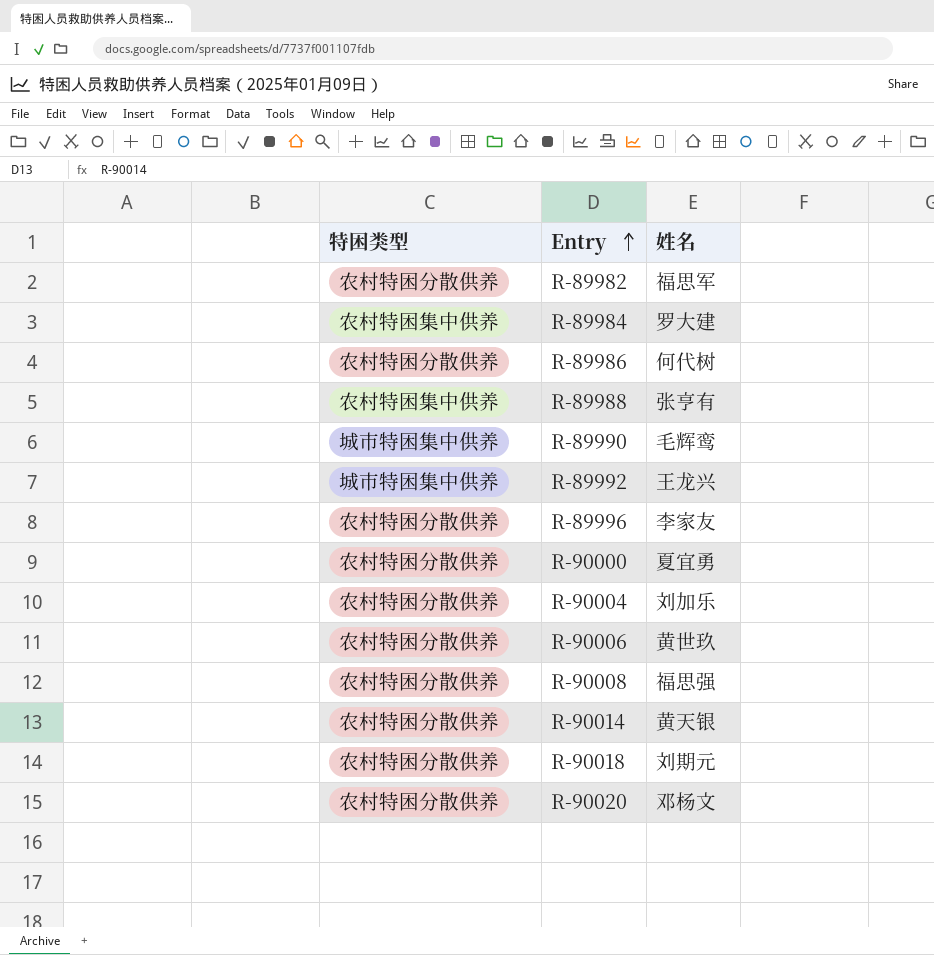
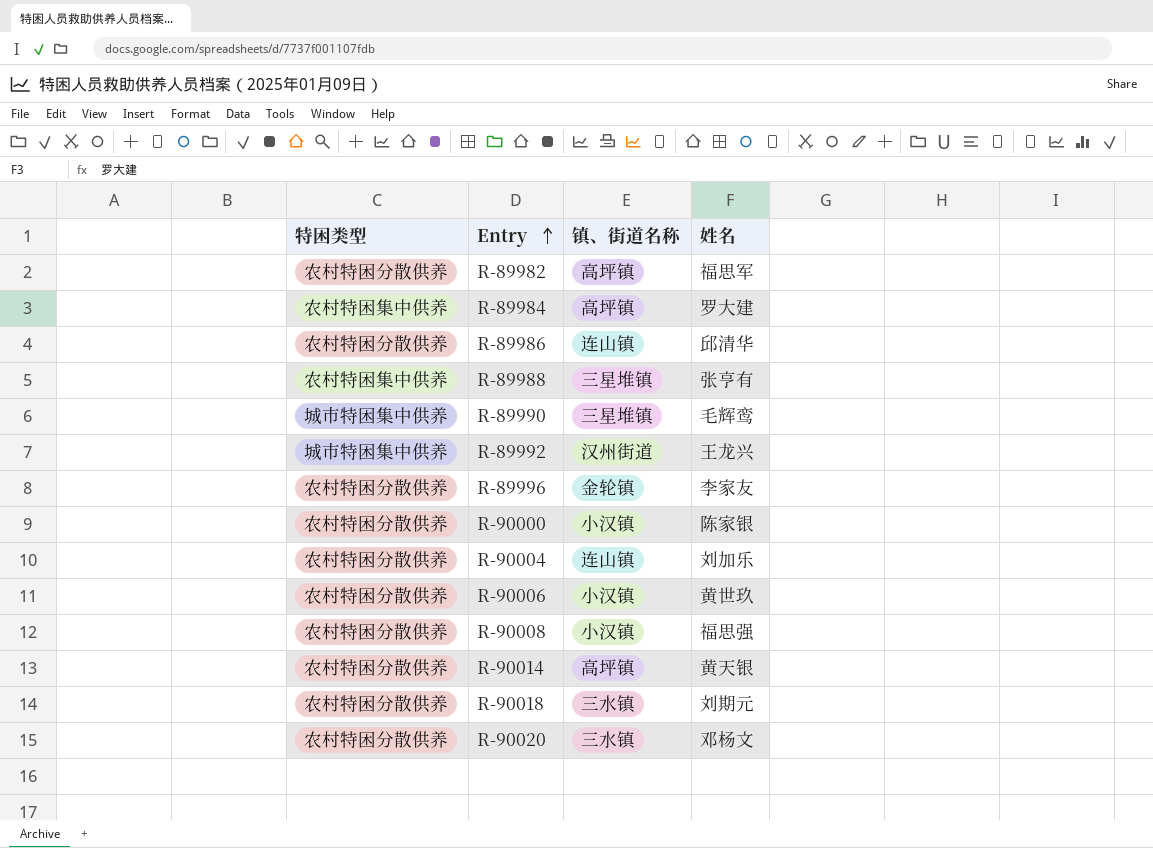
column 镇、街道名称 | position: none -> 3
R-89986 | 姓名: 何代树 -> 邱清华
R-90000 | 姓名: 夏宜勇 -> 陈家银

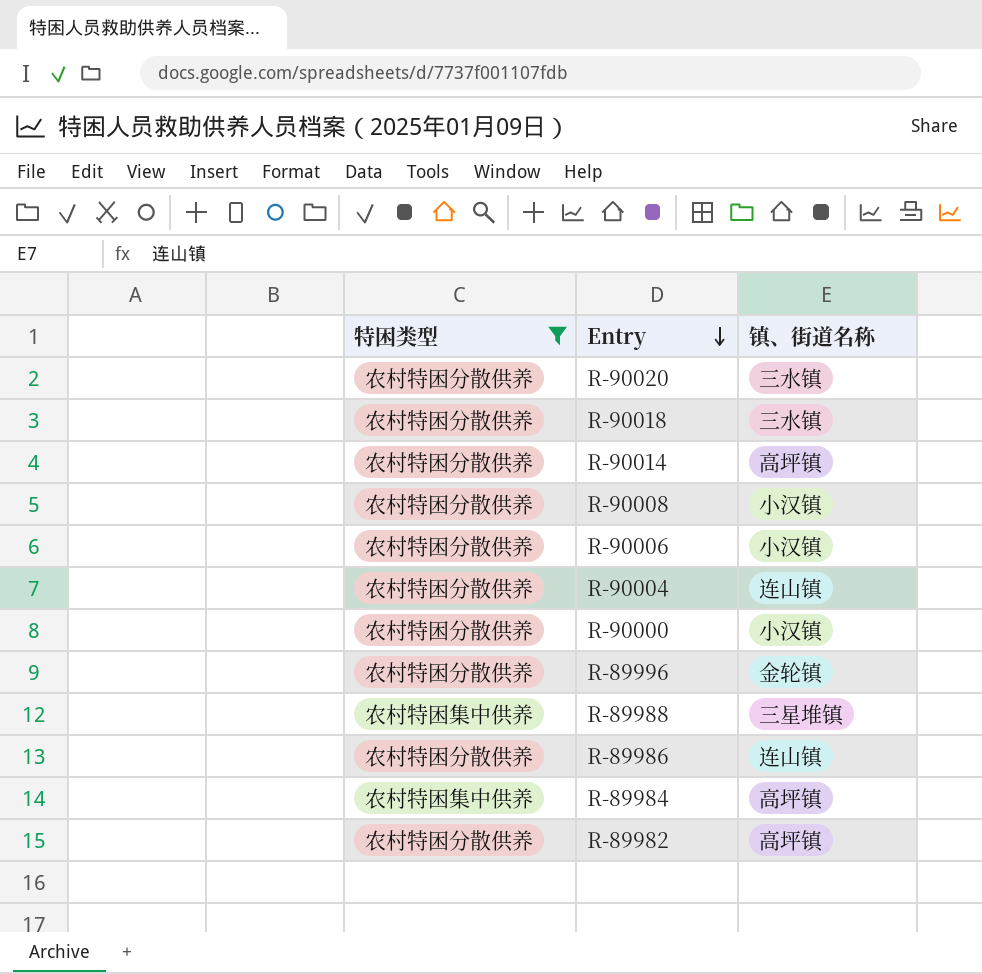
filter: none -> 特困类型 != 城市特困集中供养
row order: Entry ascending -> Entry descending
column 姓名 | position: 4 -> none

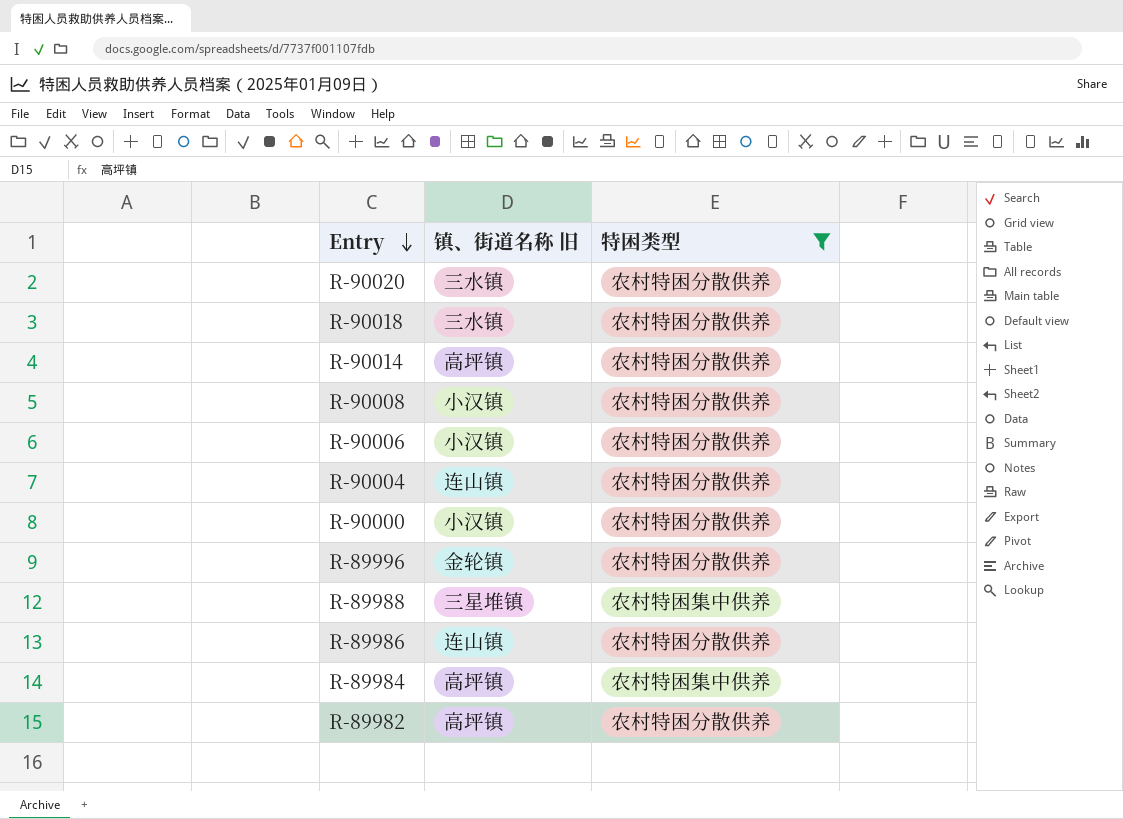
column name: 镇、街道名称 -> 镇、街道名称 旧
column 特困类型 | position: 1 -> 3

